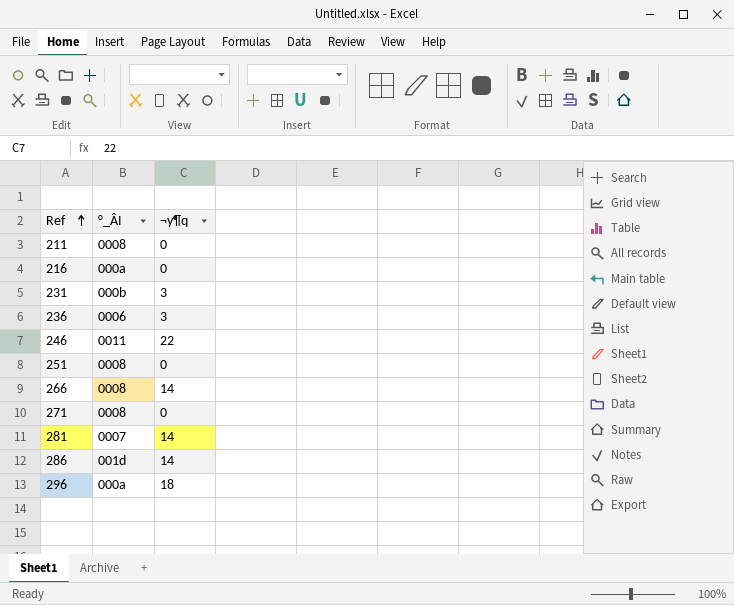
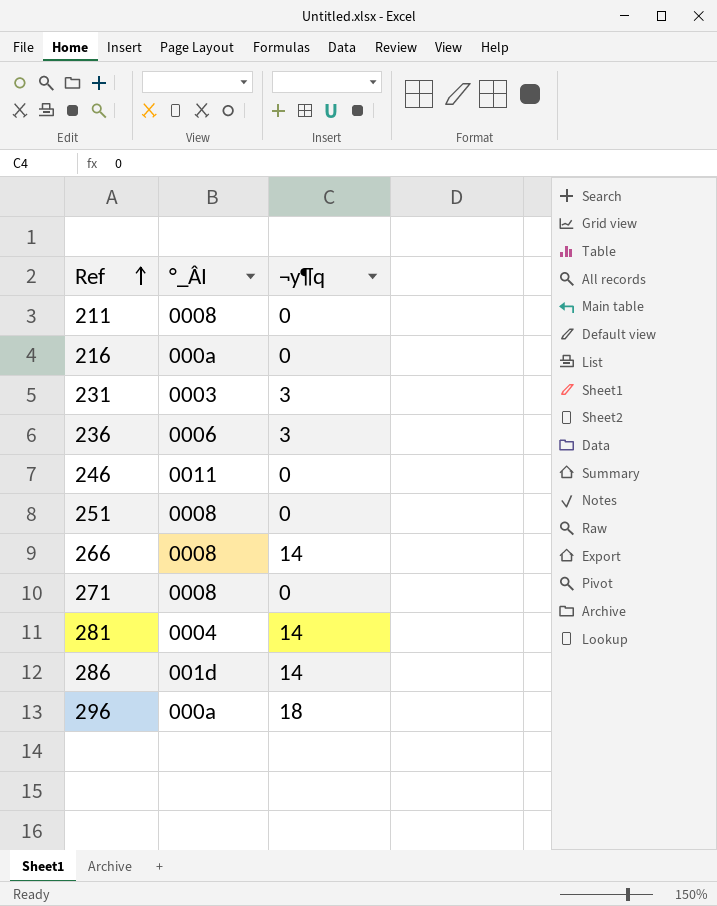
231 | °_ÂI: 000b -> 0003
246 | ¬y¶q: 22 -> 0
281 | °_ÂI: 0007 -> 0004

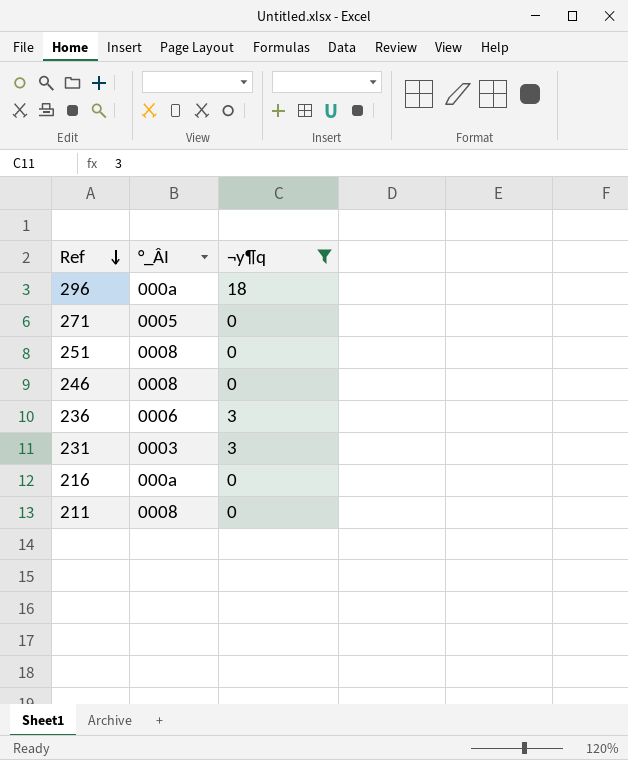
filter: none -> ¬y¶q != 14
row order: Ref ascending -> Ref descending
271 | °_ÂI: 0008 -> 0005
246 | °_ÂI: 0011 -> 0008

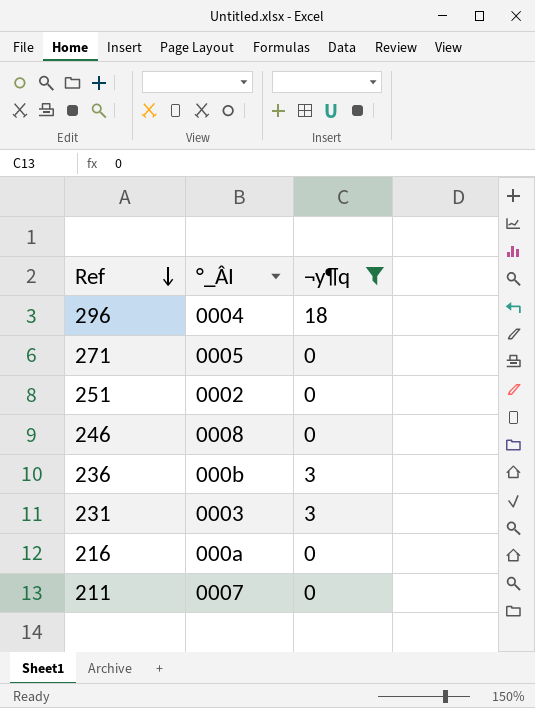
296 | °_ÂI: 000a -> 0004
251 | °_ÂI: 0008 -> 0002
236 | °_ÂI: 0006 -> 000b
211 | °_ÂI: 0008 -> 0007

